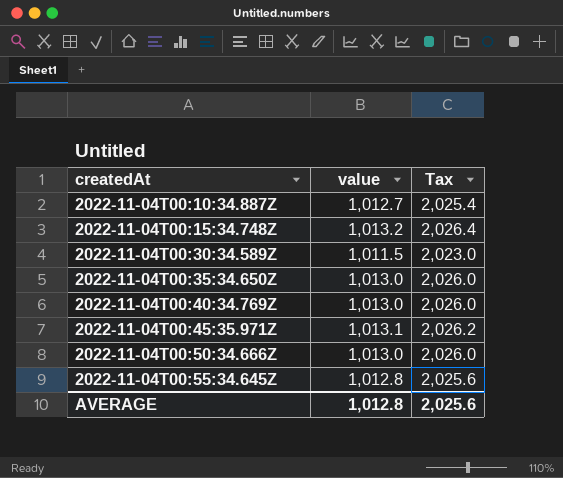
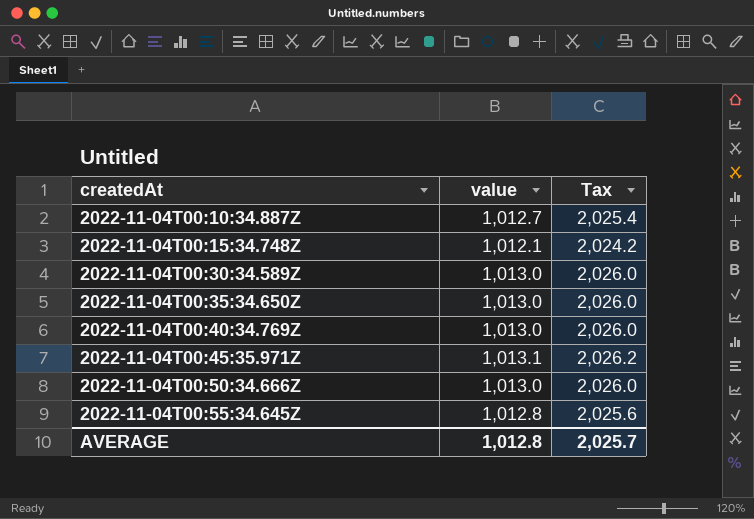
2022-11-04T00:15:34.748Z | value: 1,013.2 -> 1,012.1
2022-11-04T00:15:34.748Z | Tax: 2,026.4 -> 2,024.2
2022-11-04T00:30:34.589Z | value: 1,011.5 -> 1,013.0
2022-11-04T00:30:34.589Z | Tax: 2,023.0 -> 2,026.0
AVERAGE | Tax: 2,025.6 -> 2,025.7

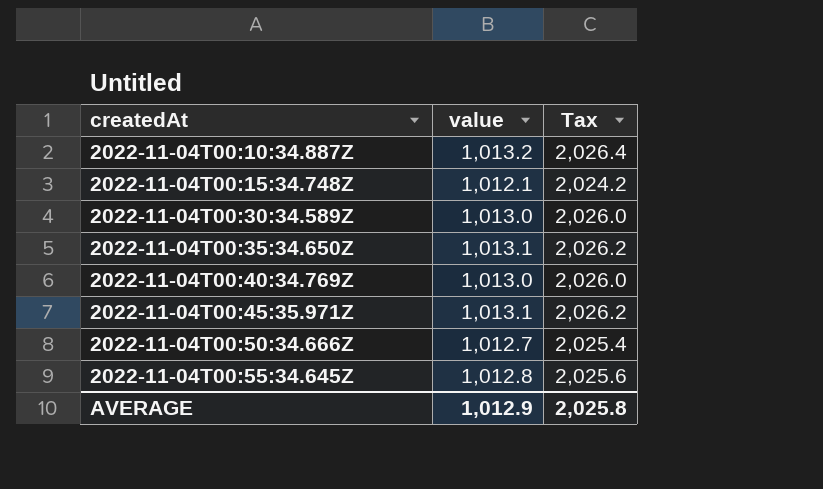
2022-11-04T00:10:34.887Z | value: 1,012.7 -> 1,013.2
2022-11-04T00:10:34.887Z | Tax: 2,025.4 -> 2,026.4
2022-11-04T00:35:34.650Z | value: 1,013.0 -> 1,013.1
2022-11-04T00:35:34.650Z | Tax: 2,026.0 -> 2,026.2
2022-11-04T00:50:34.666Z | value: 1,013.0 -> 1,012.7
2022-11-04T00:50:34.666Z | Tax: 2,026.0 -> 2,025.4
AVERAGE | value: 1,012.8 -> 1,012.9
AVERAGE | Tax: 2,025.7 -> 2,025.8

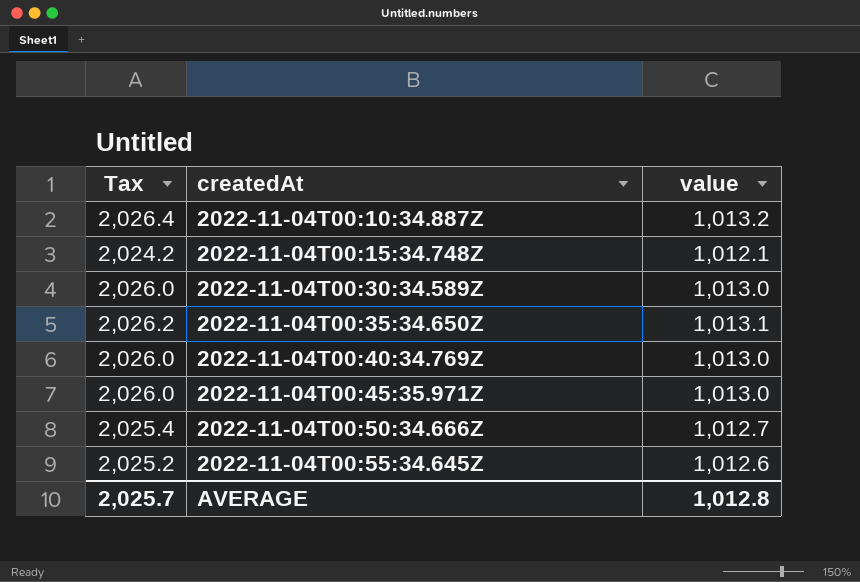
column Tax | position: 3 -> 1
2022-11-04T00:45:35.971Z | Tax: 2,026.2 -> 2,026.0
2022-11-04T00:45:35.971Z | value: 1,013.1 -> 1,013.0
2022-11-04T00:55:34.645Z | Tax: 2,025.6 -> 2,025.2
2022-11-04T00:55:34.645Z | value: 1,012.8 -> 1,012.6
AVERAGE | Tax: 2,025.8 -> 2,025.7
AVERAGE | value: 1,012.9 -> 1,012.8

